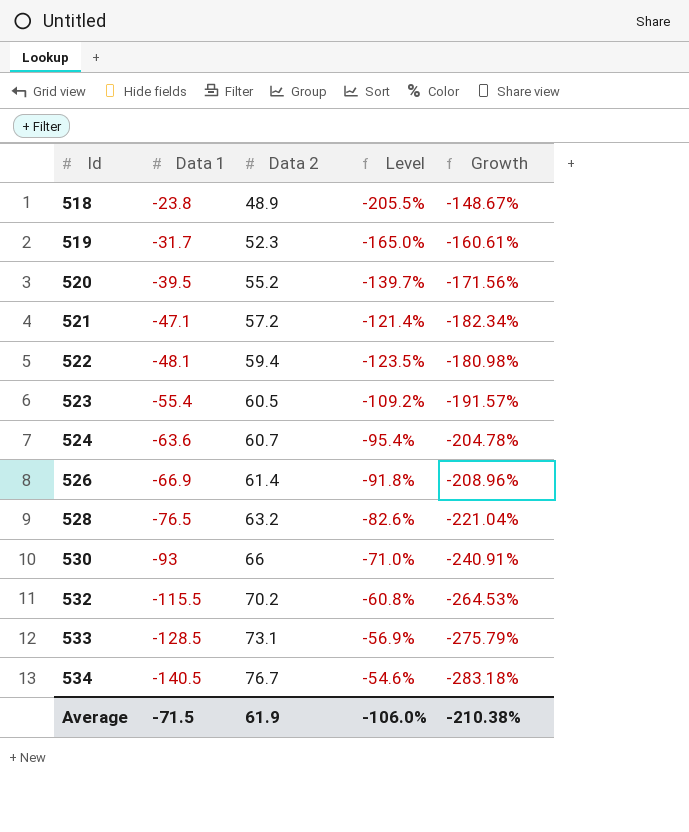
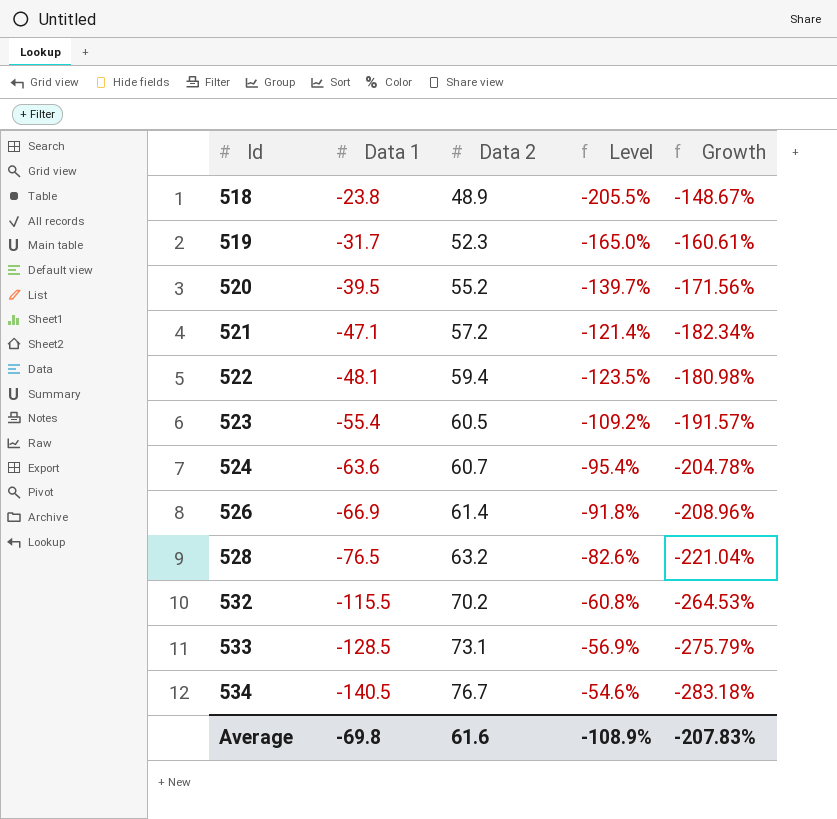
row 530: -93 | 66 | -71.0% | -240.91% -> none
Average | Data 1: -71.5 -> -69.8
Average | Data 2: 61.9 -> 61.6
Average | Level: -106.0% -> -108.9%
Average | Growth: -210.38% -> -207.83%

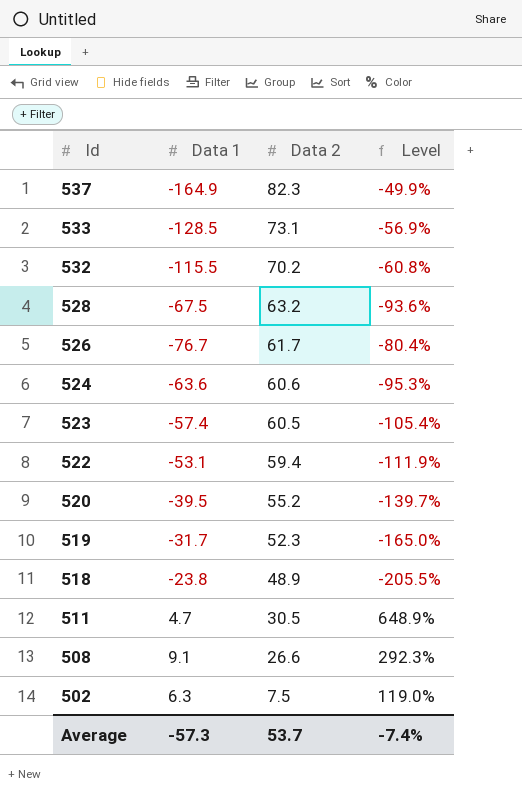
row order: Id ascending -> Id descending
column Growth | formula: ([Data 1] - [Data 2]) / [Data 2] -> none
row 521: -47.1 | 57.2 | -121.4% | -182.34% -> none
row 534: -140.5 | 76.7 | -54.6% | -283.18% -> none
row 537: none -> -164.9 | 82.3 | -49.9%
528 | Data 1: -76.5 -> -67.5
528 | Level: -82.6% -> -93.6%
526 | Data 1: -66.9 -> -76.7
526 | Data 2: 61.4 -> 61.7
526 | Level: -91.8% -> -80.4%
524 | Data 2: 60.7 -> 60.6
524 | Level: -95.4% -> -95.3%
523 | Data 1: -55.4 -> -57.4
523 | Level: -109.2% -> -105.4%
522 | Data 1: -48.1 -> -53.1
522 | Level: -123.5% -> -111.9%
row 511: none -> 4.7 | 30.5 | 648.9%
row 508: none -> 9.1 | 26.6 | 292.3%
row 502: none -> 6.3 | 7.5 | 119.0%
Average | Data 1: -69.8 -> -57.3
Average | Data 2: 61.6 -> 53.7
Average | Level: -108.9% -> -7.4%

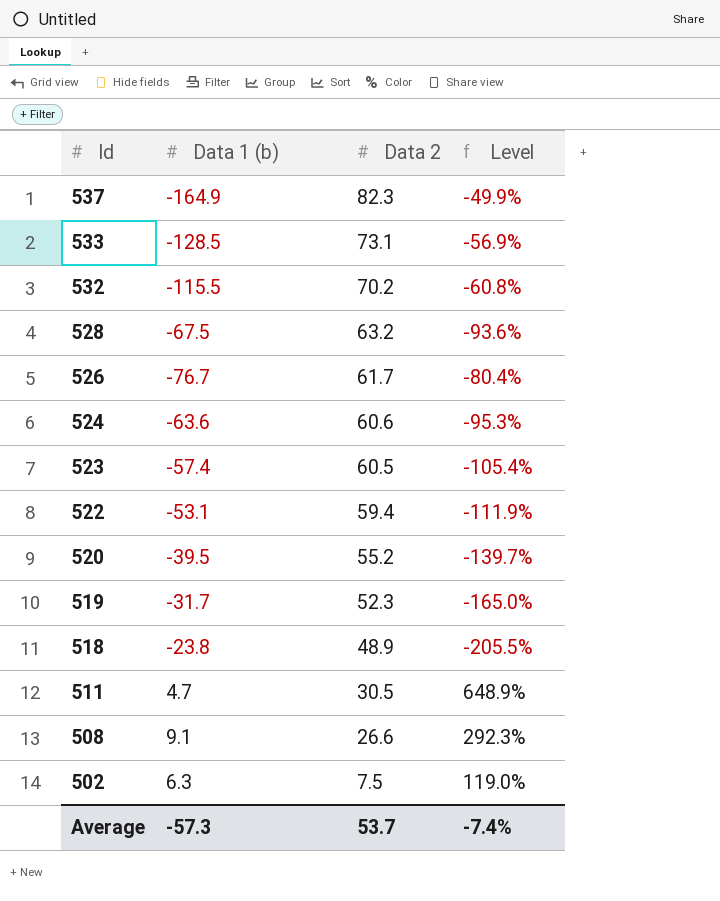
column name: Data 1 -> Data 1 (b)

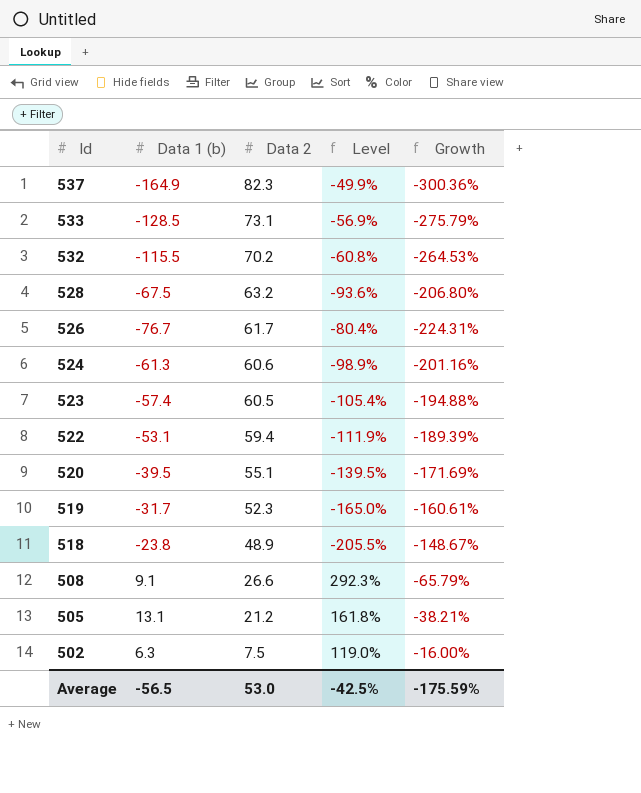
column Growth | formula: none -> ([Data 1 (b)] - [Data 2]) / [Data 2]
row 511: 4.7 | 30.5 | 648.9% -> none
524 | Data 1 (b): -63.6 -> -61.3
524 | Level: -95.3% -> -98.9%
520 | Data 2: 55.2 -> 55.1
520 | Level: -139.7% -> -139.5%
row 505: none -> 13.1 | 21.2 | 161.8% | -38.21%
Average | Data 1 (b): -57.3 -> -56.5
Average | Data 2: 53.7 -> 53.0
Average | Level: -7.4% -> -42.5%

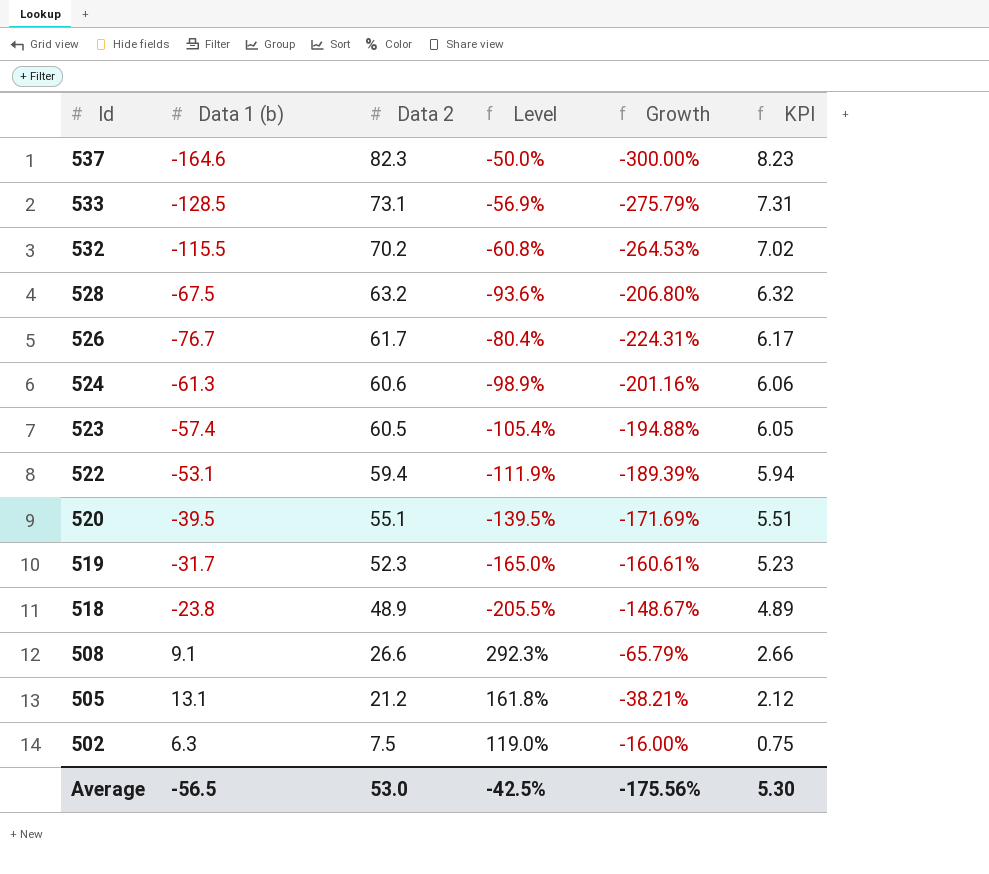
column KPI | formula: none -> [Data 2] * 0.1
537 | Data 1 (b): -164.9 -> -164.6
537 | Level: -49.9% -> -50.0%
537 | Growth: -300.36% -> -300.00%
Average | Growth: -175.59% -> -175.56%

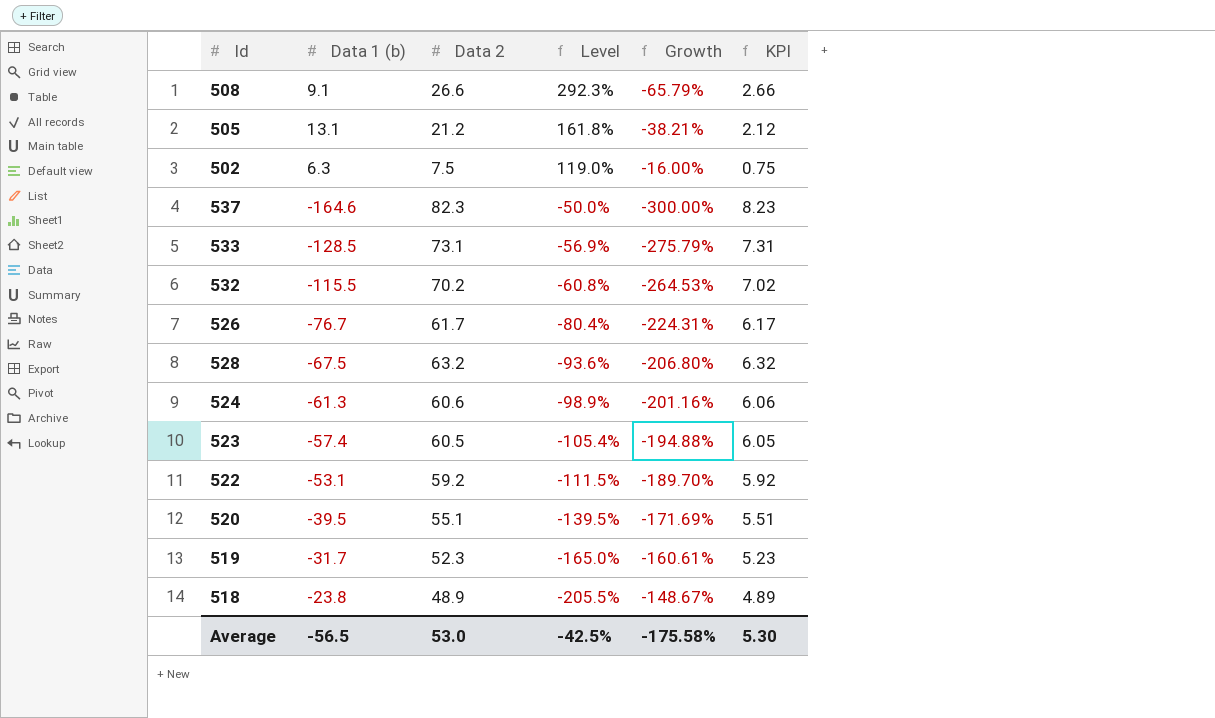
row order: Id descending -> Level descending
522 | Data 2: 59.4 -> 59.2
522 | Level: -111.9% -> -111.5%
522 | Growth: -189.39% -> -189.70%
522 | KPI: 5.94 -> 5.92
Average | Growth: -175.56% -> -175.58%

